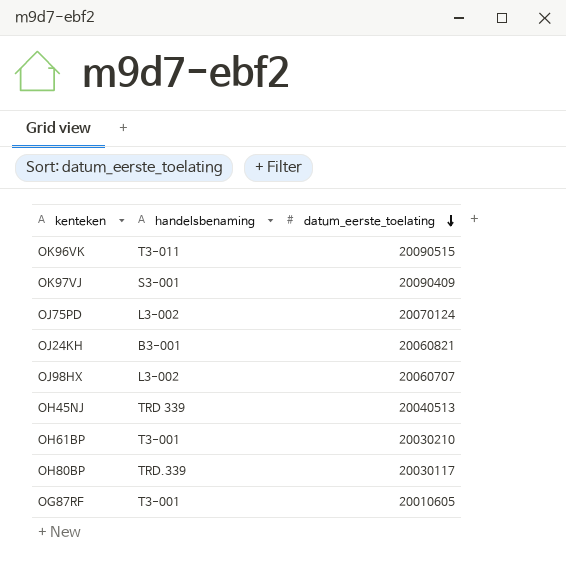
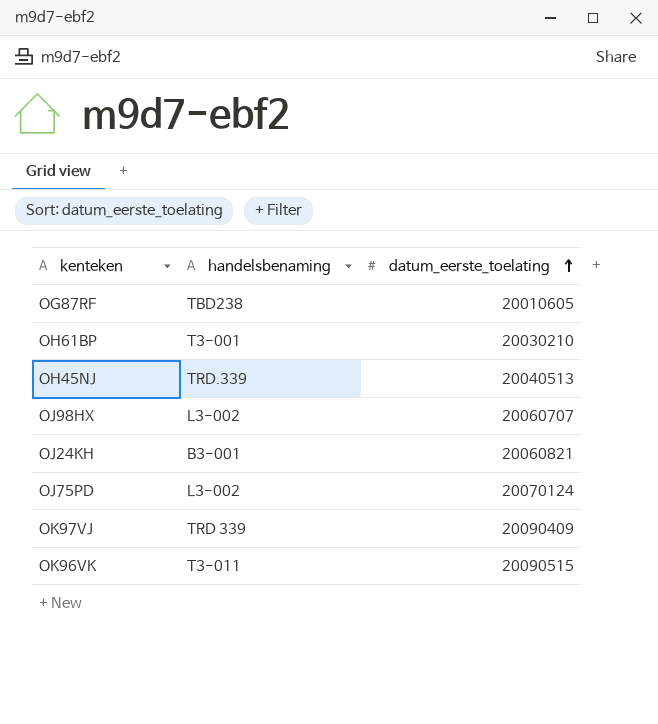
row order: datum_eerste_toelating descending -> datum_eerste_toelating ascending
row OH80BP: TRD.339 | 20030117 -> none
OG87RF | handelsbenaming: T3-001 -> TBD238
OH45NJ | handelsbenaming: TRD 339 -> TRD.339
OK97VJ | handelsbenaming: S3-001 -> TRD 339

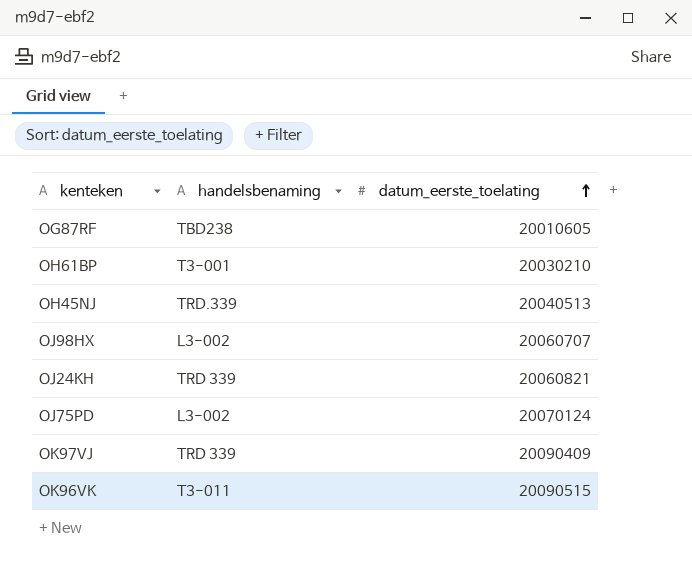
OJ24KH | handelsbenaming: B3-001 -> TRD 339

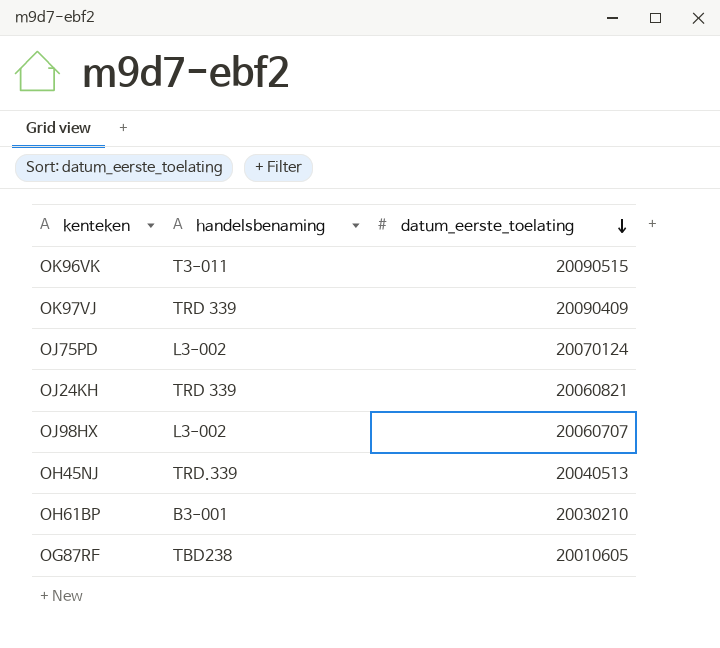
row order: datum_eerste_toelating ascending -> datum_eerste_toelating descending
OH61BP | handelsbenaming: T3-001 -> B3-001

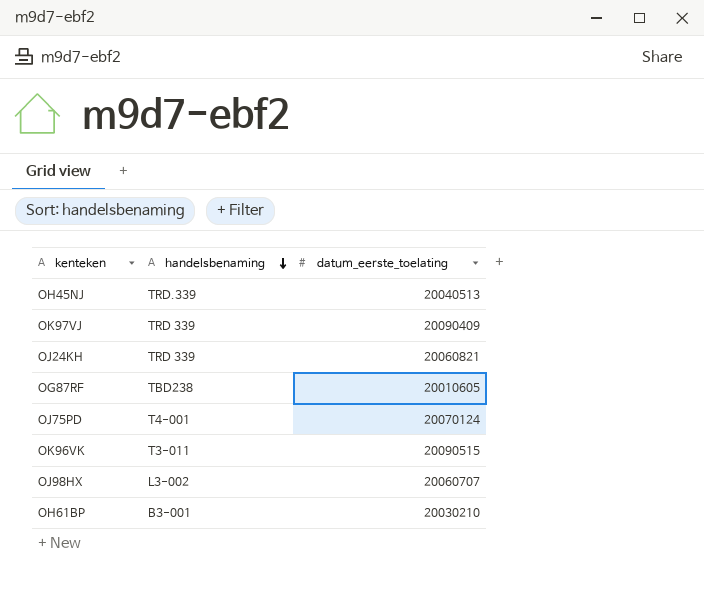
row order: datum_eerste_toelating descending -> handelsbenaming descending
OJ75PD | handelsbenaming: L3-002 -> T4-001

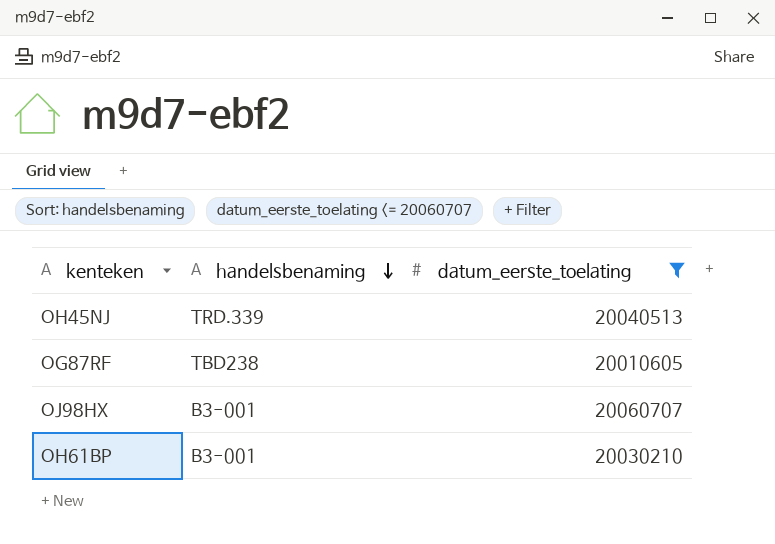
filter: none -> datum_eerste_toelating <= 20060707
OJ98HX | handelsbenaming: L3-002 -> B3-001

